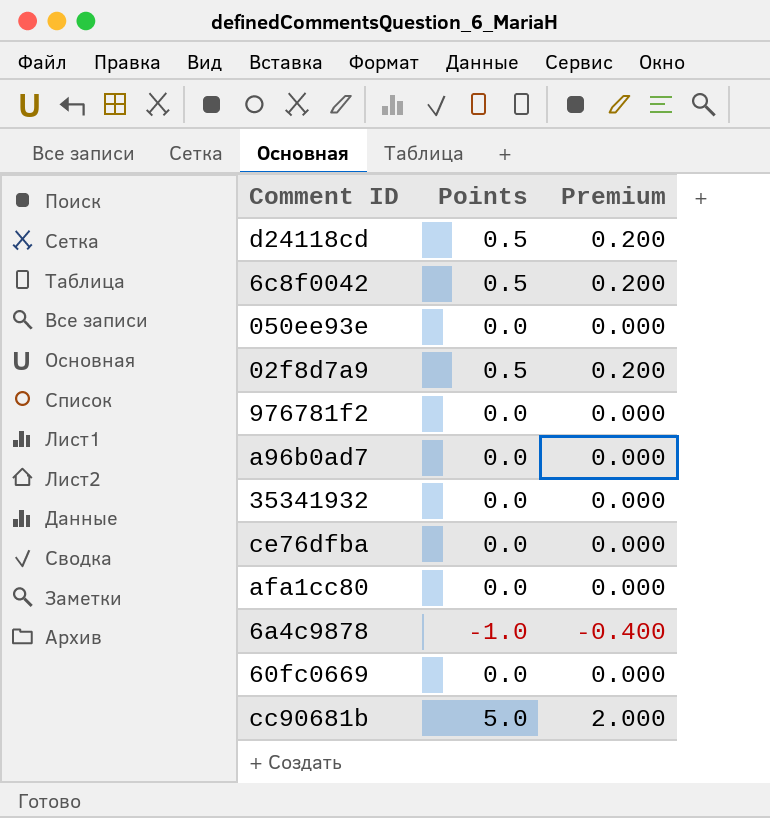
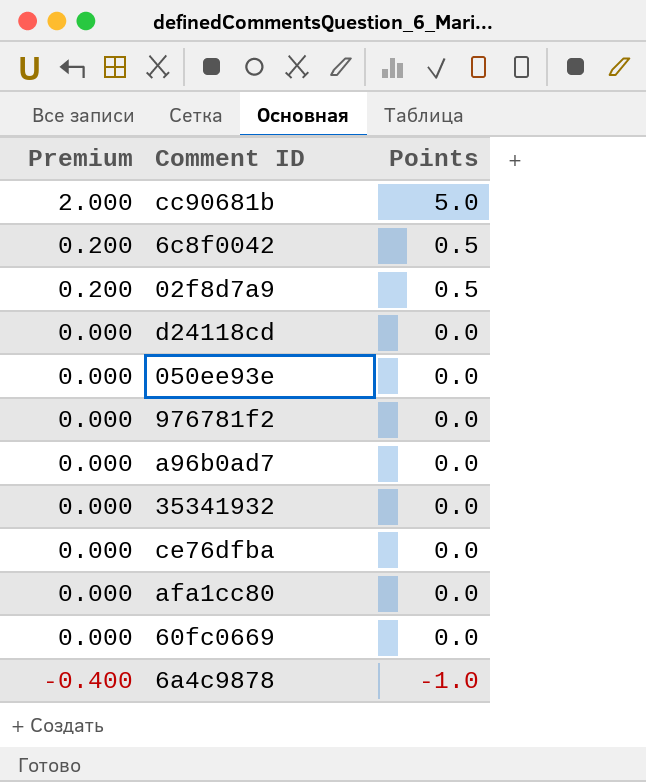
row order: none -> Premium descending
column Premium | position: 3 -> 1
d24118cd | Premium: 0.200 -> 0.000
d24118cd | Points: 0.5 -> 0.0

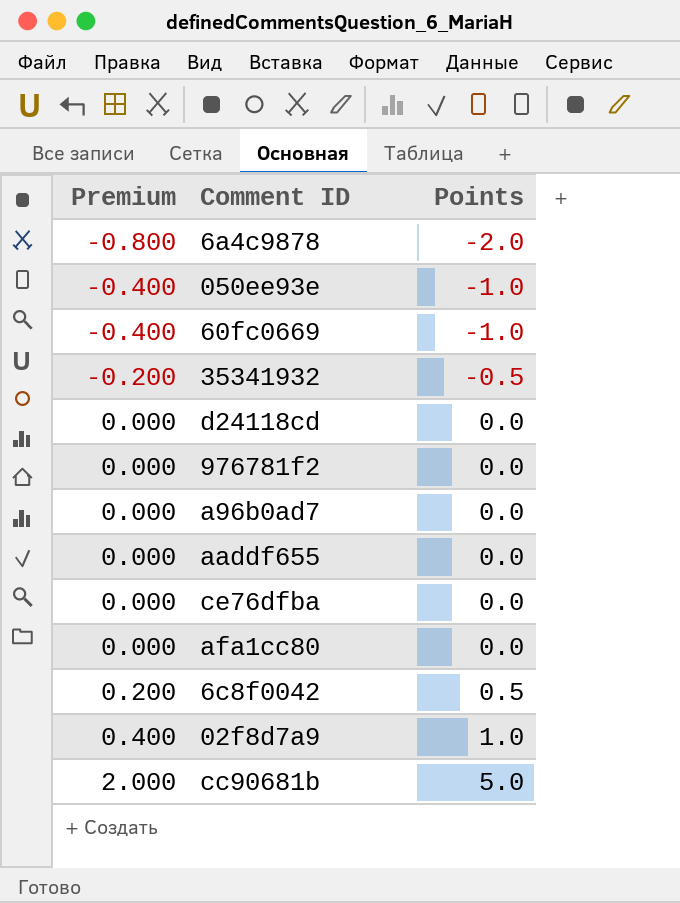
row order: Premium descending -> Premium ascending
6a4c9878 | Premium: -0.400 -> -0.800
6a4c9878 | Points: -1.0 -> -2.0
050ee93e | Premium: 0.000 -> -0.400
050ee93e | Points: 0.0 -> -1.0
60fc0669 | Premium: 0.000 -> -0.400
60fc0669 | Points: 0.0 -> -1.0
35341932 | Premium: 0.000 -> -0.200
35341932 | Points: 0.0 -> -0.5
row aaddf655: none -> 0.000 | 0.0
02f8d7a9 | Premium: 0.200 -> 0.400
02f8d7a9 | Points: 0.5 -> 1.0

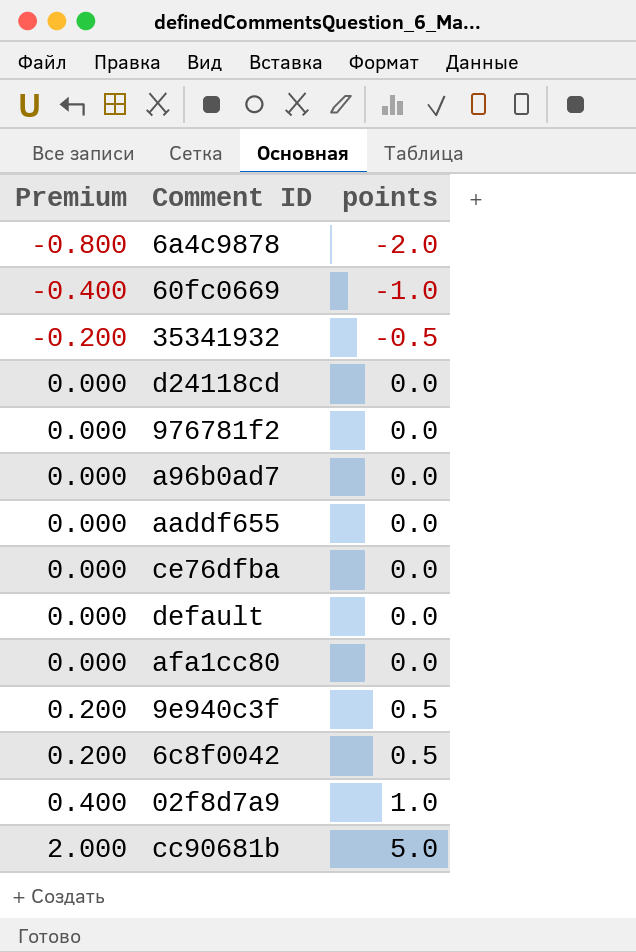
column name: Points -> points
row 050ee93e: -0.400 | -1.0 -> none
row default: none -> 0.000 | 0.0
row 9e940c3f: none -> 0.200 | 0.5

